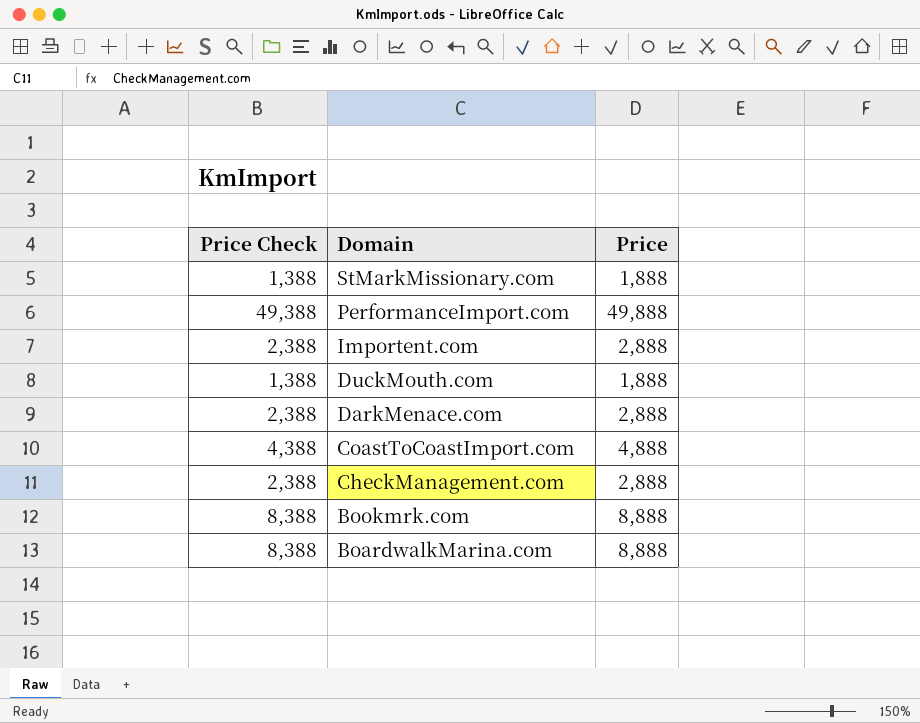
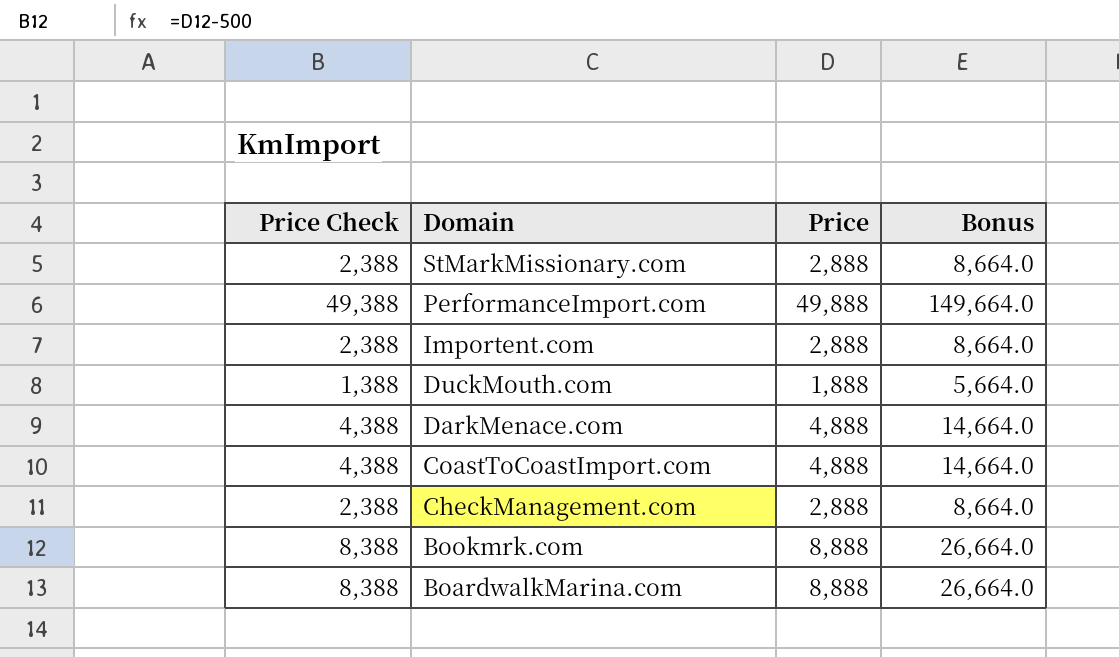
column Bonus | formula: none -> [Price] * 3
StMarkMissionary.com | Price Check: 1,388 -> 2,388
StMarkMissionary.com | Price: 1,888 -> 2,888
DarkMenace.com | Price Check: 2,388 -> 4,388
DarkMenace.com | Price: 2,888 -> 4,888

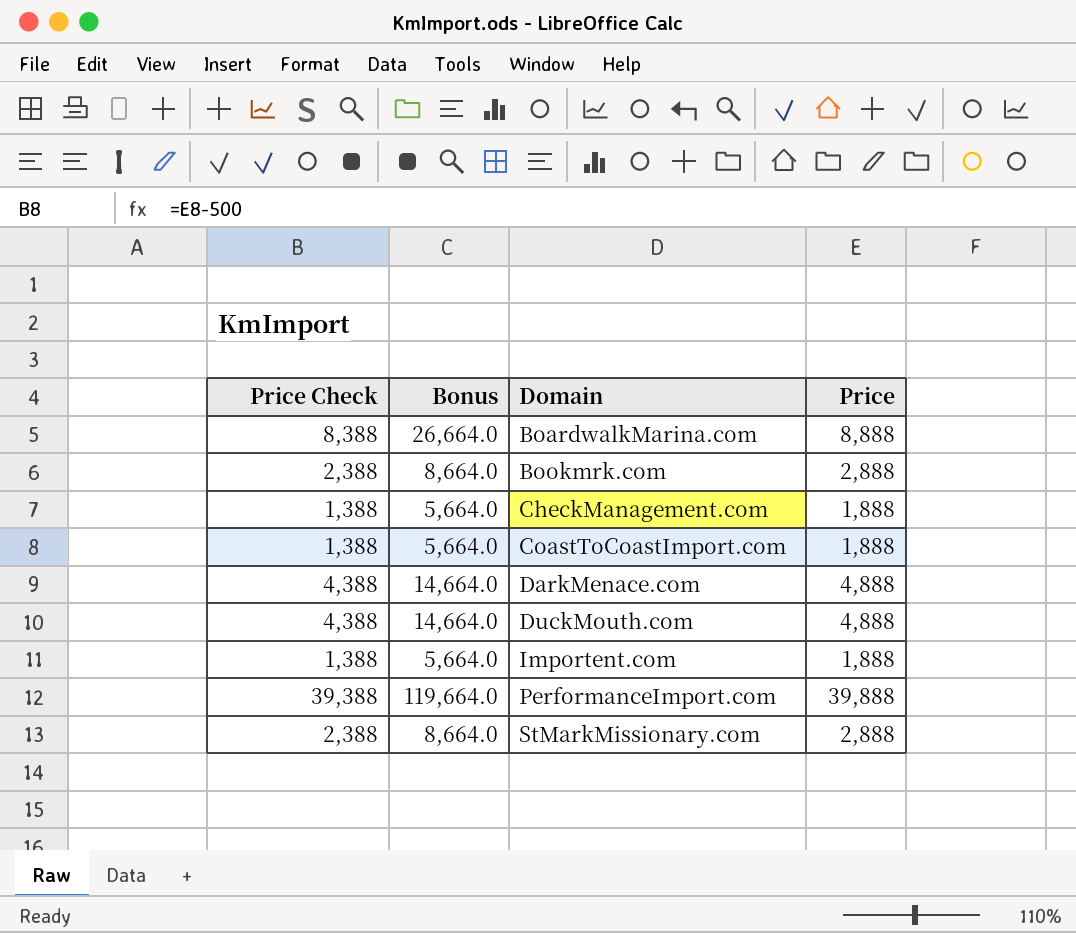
row order: Domain descending -> Domain ascending
column Bonus | position: 4 -> 2
Bookmrk.com | Price Check: 8,388 -> 2,388
Bookmrk.com | Bonus: 26,664.0 -> 8,664.0
Bookmrk.com | Price: 8,888 -> 2,888
CheckManagement.com | Price Check: 2,388 -> 1,388
CheckManagement.com | Bonus: 8,664.0 -> 5,664.0
CheckManagement.com | Price: 2,888 -> 1,888
CoastToCoastImport.com | Price Check: 4,388 -> 1,388
CoastToCoastImport.com | Bonus: 14,664.0 -> 5,664.0
CoastToCoastImport.com | Price: 4,888 -> 1,888
DuckMouth.com | Price Check: 1,388 -> 4,388
DuckMouth.com | Bonus: 5,664.0 -> 14,664.0
DuckMouth.com | Price: 1,888 -> 4,888
Importent.com | Price Check: 2,388 -> 1,388
Importent.com | Bonus: 8,664.0 -> 5,664.0
Importent.com | Price: 2,888 -> 1,888
PerformanceImport.com | Price Check: 49,388 -> 39,388
PerformanceImport.com | Bonus: 149,664.0 -> 119,664.0
PerformanceImport.com | Price: 49,888 -> 39,888

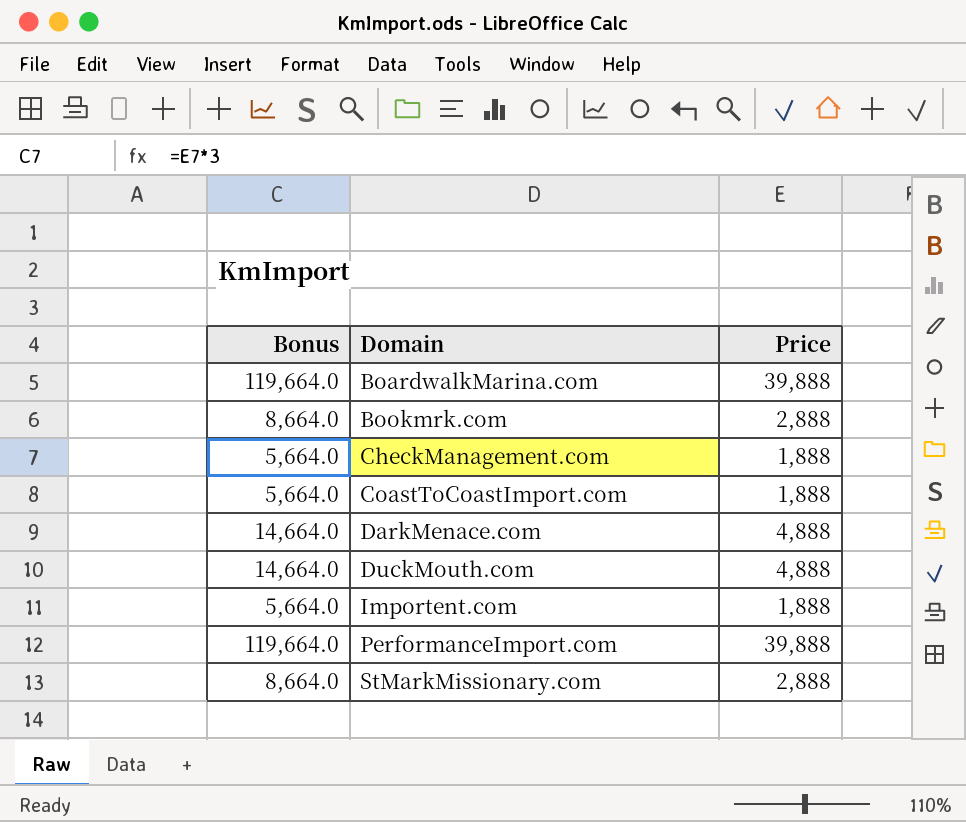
column Price Check | formula: [Price] - 500 -> none
BoardwalkMarina.com | Bonus: 26,664.0 -> 119,664.0
BoardwalkMarina.com | Price: 8,888 -> 39,888

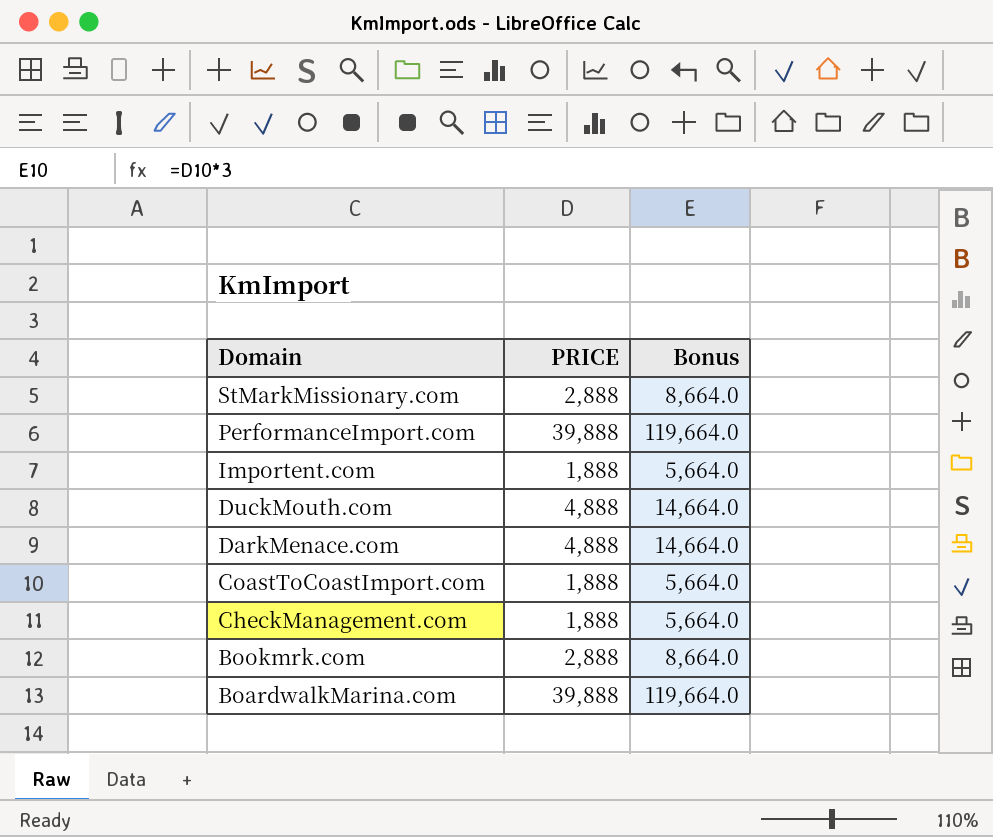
row order: Domain ascending -> Domain descending
column name: Price -> PRICE
column Bonus | position: 1 -> 3

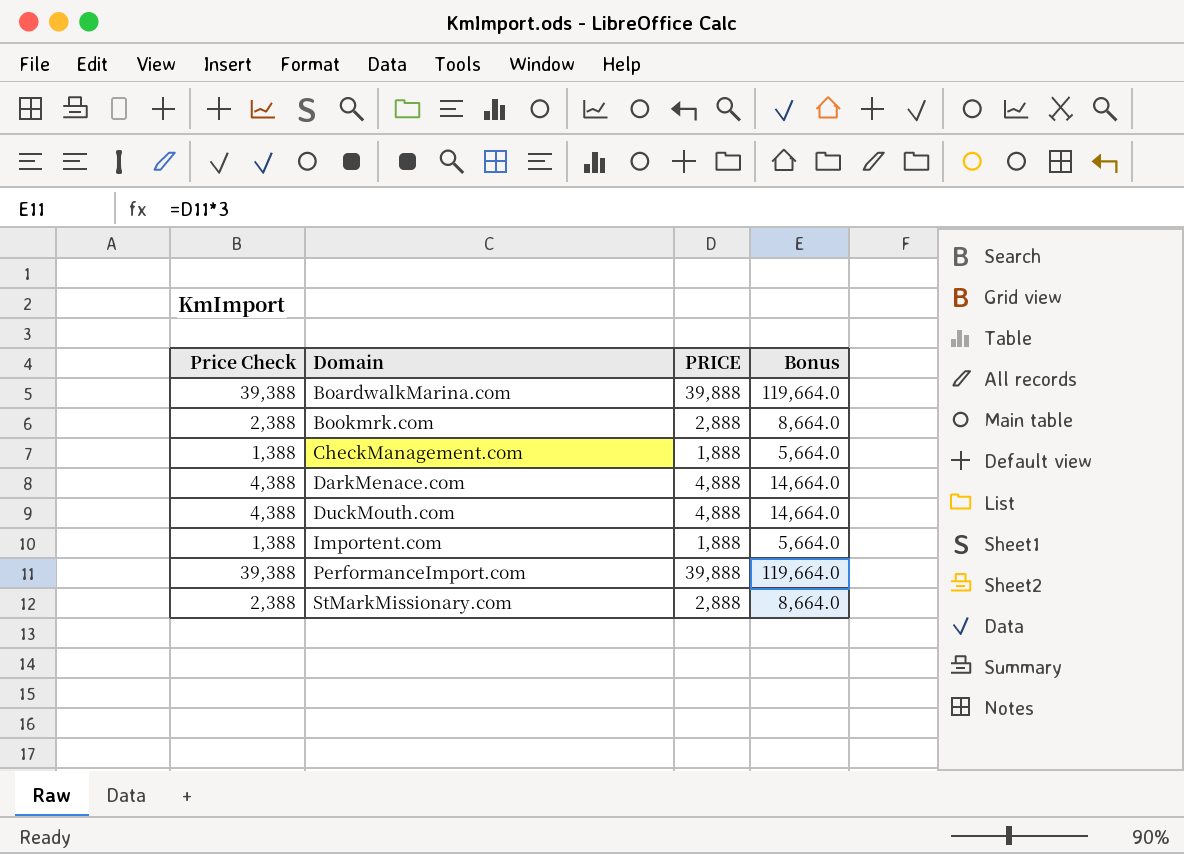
row order: Domain descending -> Domain ascending
column Price Check | formula: none -> [PRICE] - 500
row CoastToCoastImport.com: 1,888 | 5,664.0 -> none

